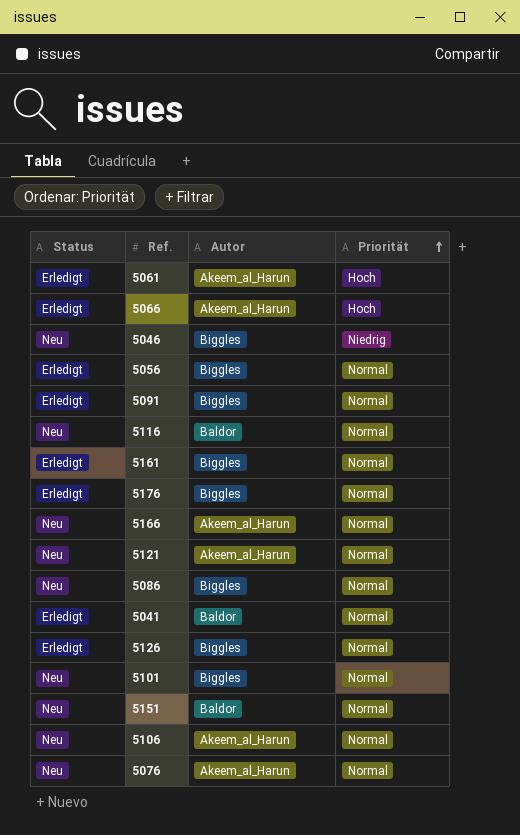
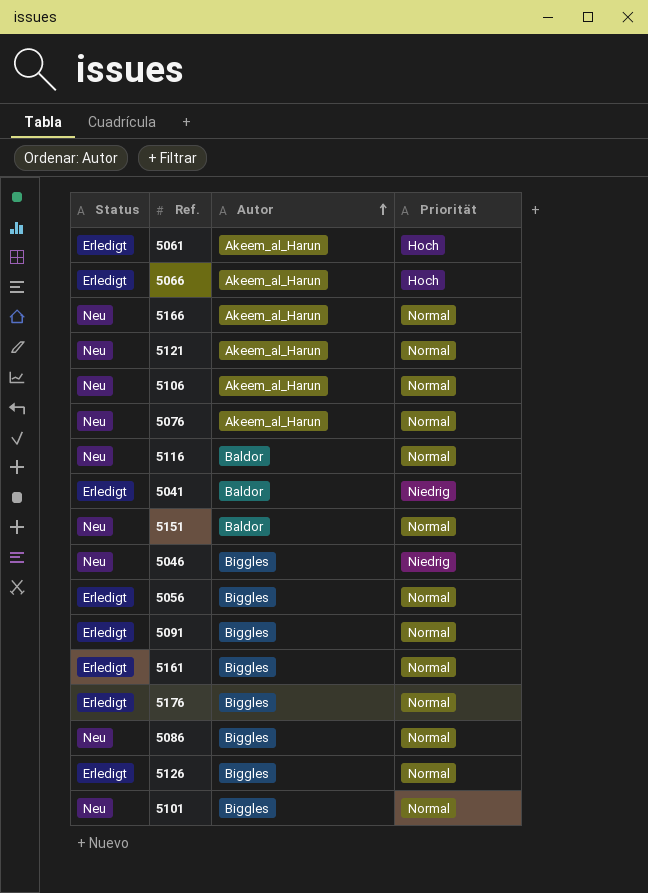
row order: Priorität ascending -> Autor ascending
5041 | Priorität: Normal -> Niedrig

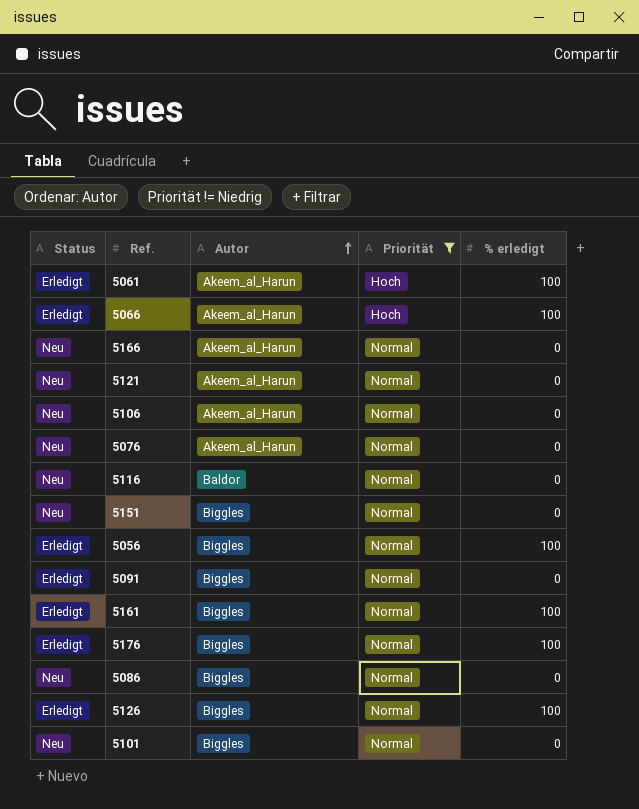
filter: none -> Priorität != Niedrig
column % erledigt | position: none -> 5
5151 | Autor: Baldor -> Biggles

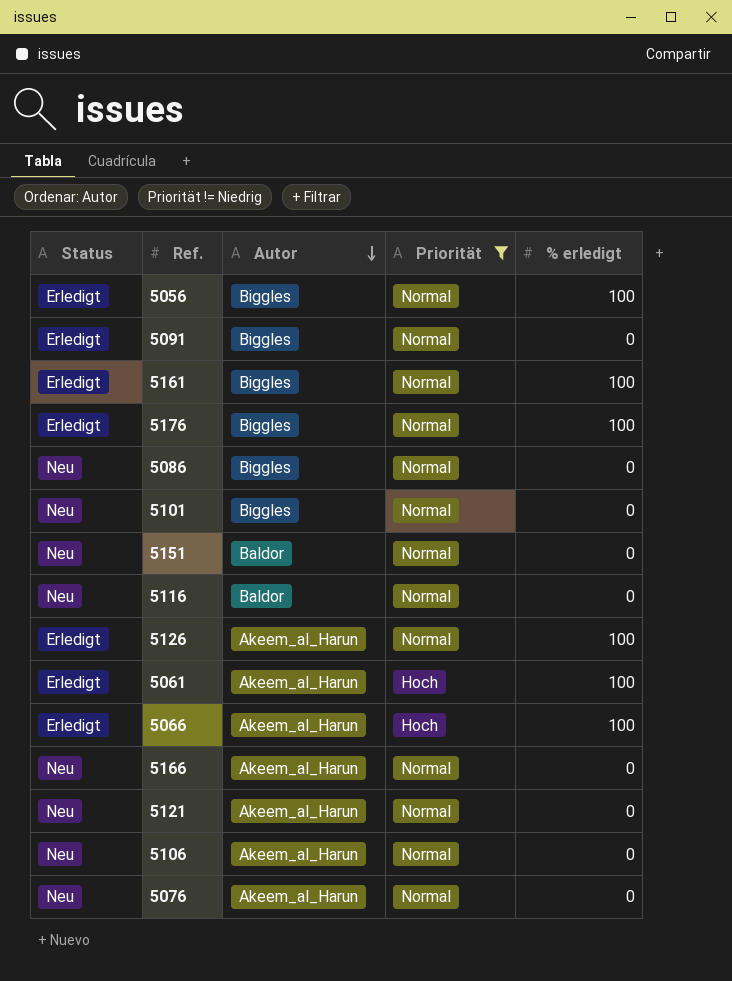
row order: Autor ascending -> Autor descending
5151 | Autor: Biggles -> Baldor
5126 | Autor: Biggles -> Akeem_al_Harun

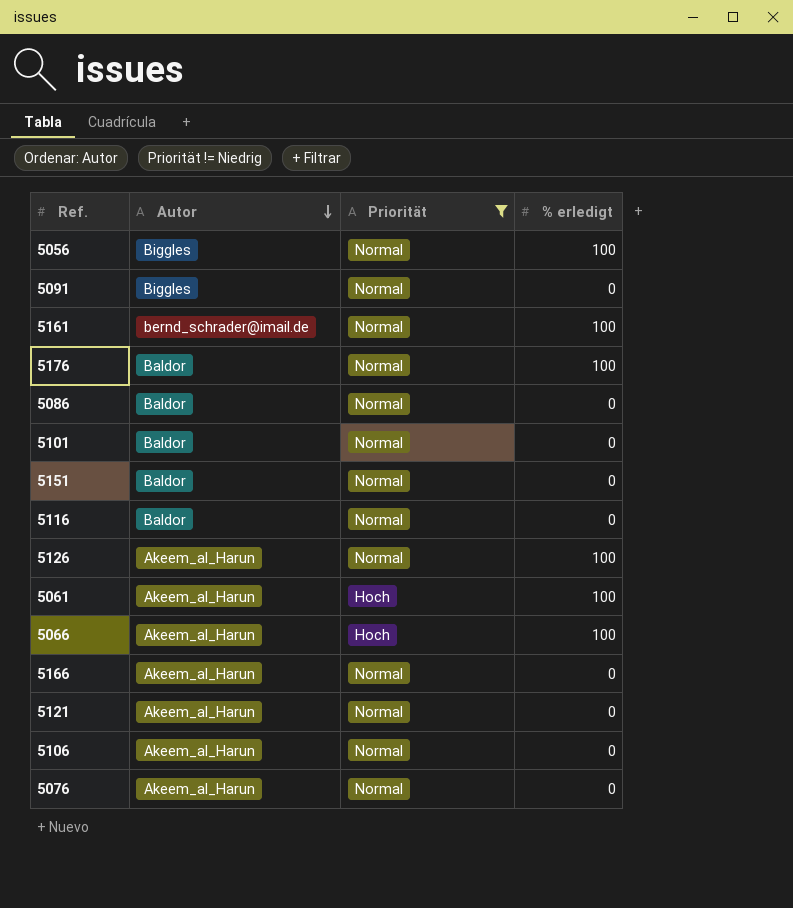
column Status | position: 1 -> none
5161 | Autor: Biggles -> bernd_schrader@imail.de
5176 | Autor: Biggles -> Baldor
5086 | Autor: Biggles -> Baldor
5101 | Autor: Biggles -> Baldor

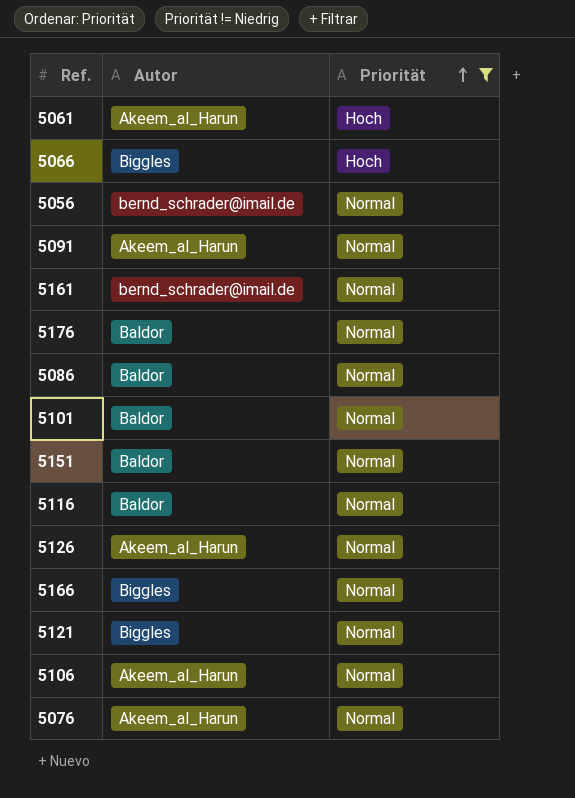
row order: Autor descending -> Priorität ascending
column % erledigt | position: 4 -> none
5066 | Autor: Akeem_al_Harun -> Biggles
5056 | Autor: Biggles -> bernd_schrader@imail.de
5091 | Autor: Biggles -> Akeem_al_Harun
5166 | Autor: Akeem_al_Harun -> Biggles
5121 | Autor: Akeem_al_Harun -> Biggles

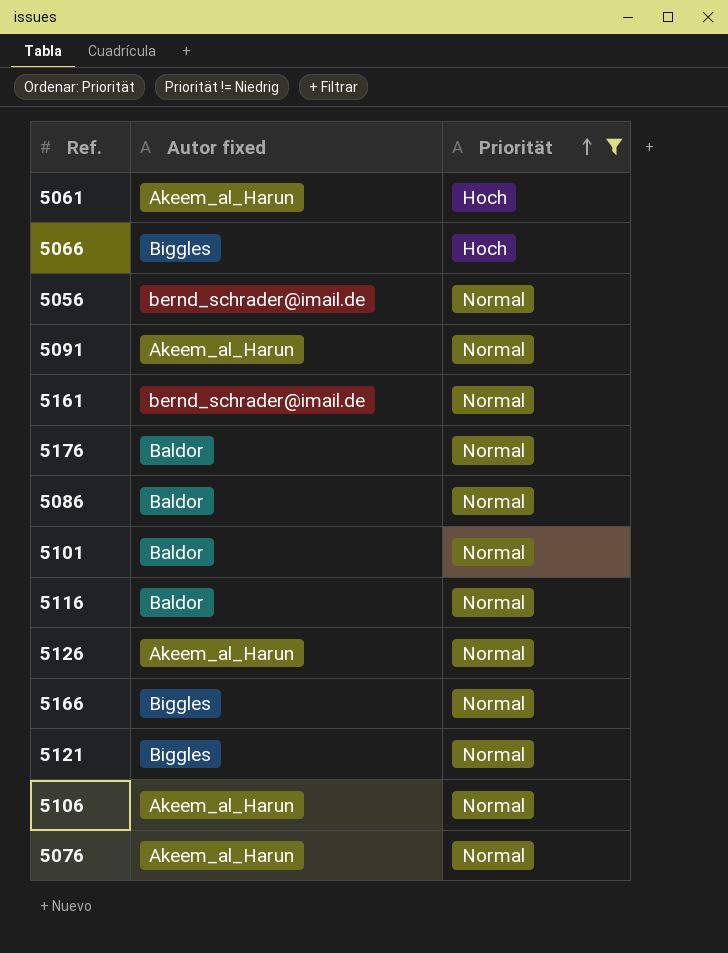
column name: Autor -> Autor fixed
row 5151: Baldor | Normal -> none

